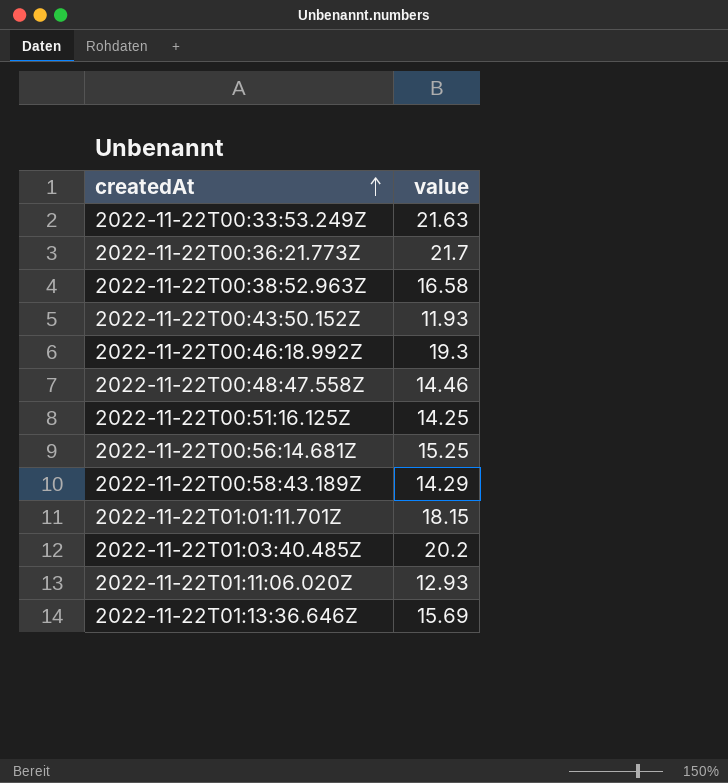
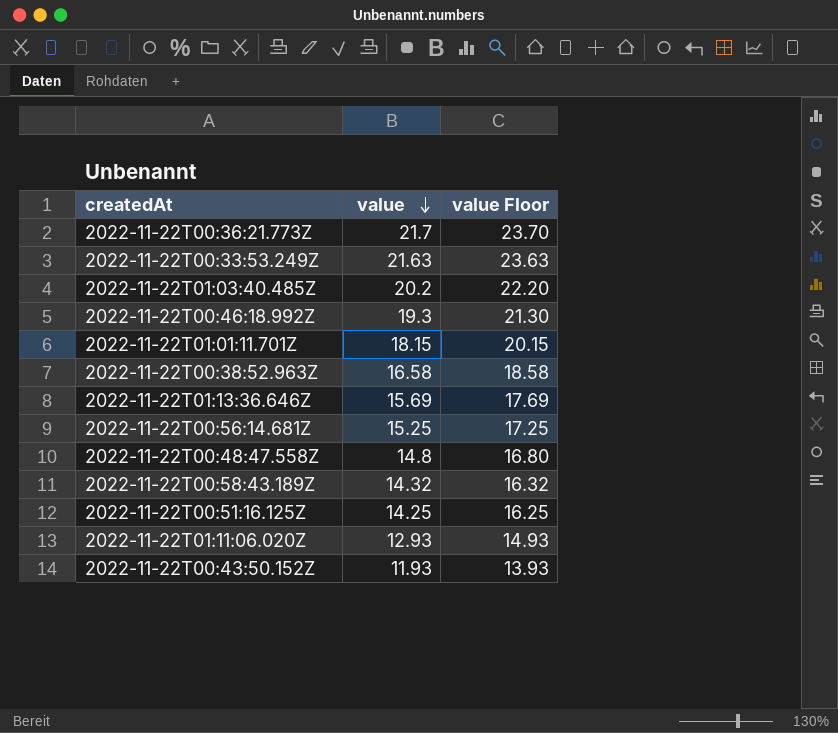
row order: createdAt ascending -> value descending
column value Floor | formula: none -> [value] + 2
2022-11-22T00:48:47.558Z | value: 14.46 -> 14.8
2022-11-22T00:58:43.189Z | value: 14.29 -> 14.32

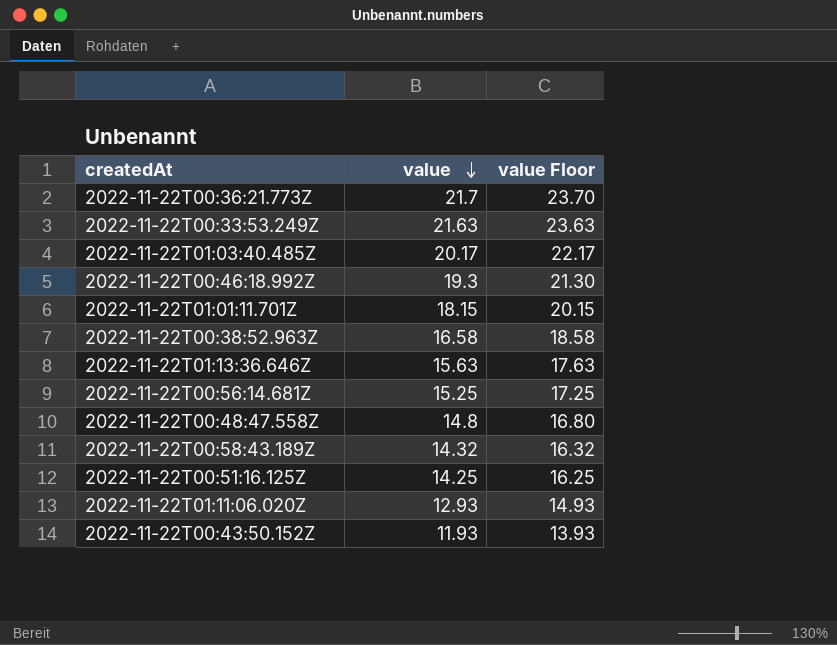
2022-11-22T01:03:40.485Z | value: 20.2 -> 20.17
2022-11-22T01:03:40.485Z | value Floor: 22.20 -> 22.17
2022-11-22T01:13:36.646Z | value: 15.69 -> 15.63
2022-11-22T01:13:36.646Z | value Floor: 17.69 -> 17.63

